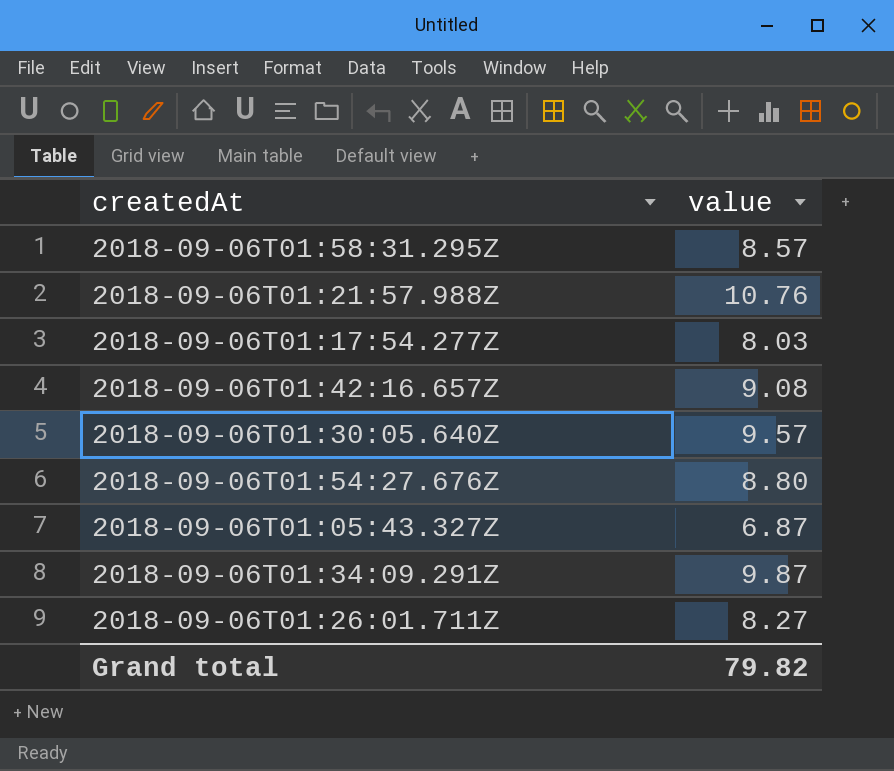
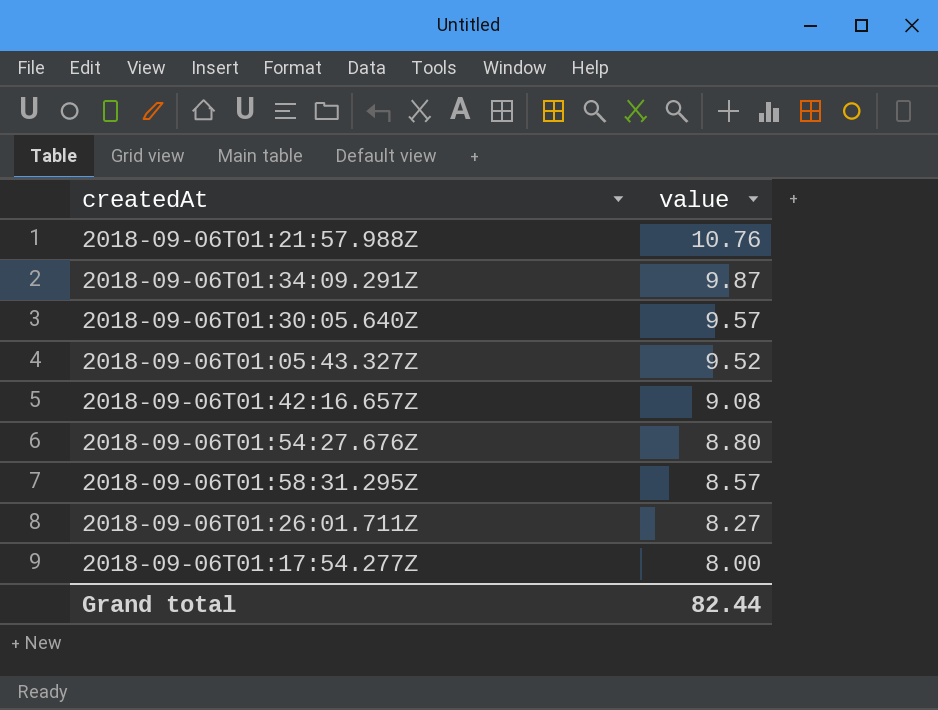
row order: none -> value descending
2018-09-06T01:05:43.327Z | value: 6.87 -> 9.52
2018-09-06T01:17:54.277Z | value: 8.03 -> 8.00
Grand total | value: 79.82 -> 82.44

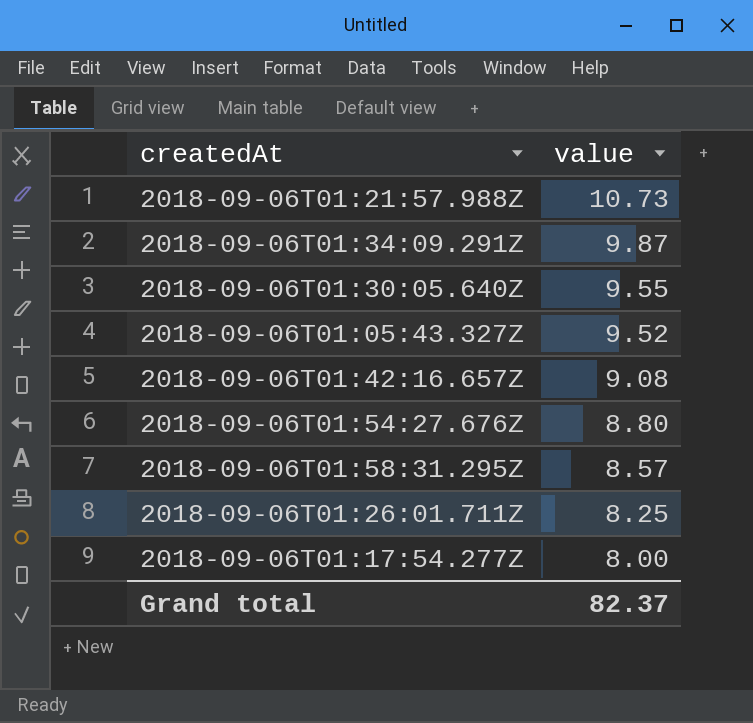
2018-09-06T01:21:57.988Z | value: 10.76 -> 10.73
2018-09-06T01:30:05.640Z | value: 9.57 -> 9.55
2018-09-06T01:26:01.711Z | value: 8.27 -> 8.25
Grand total | value: 82.44 -> 82.37

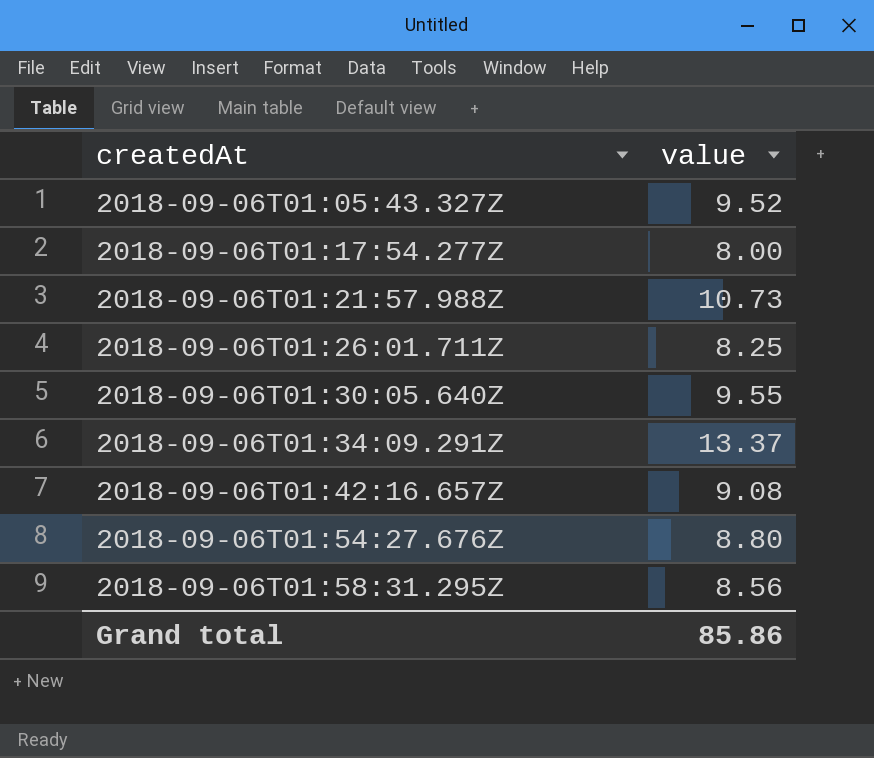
row order: value descending -> createdAt ascending
2018-09-06T01:34:09.291Z | value: 9.87 -> 13.37
2018-09-06T01:58:31.295Z | value: 8.57 -> 8.56
Grand total | value: 82.37 -> 85.86

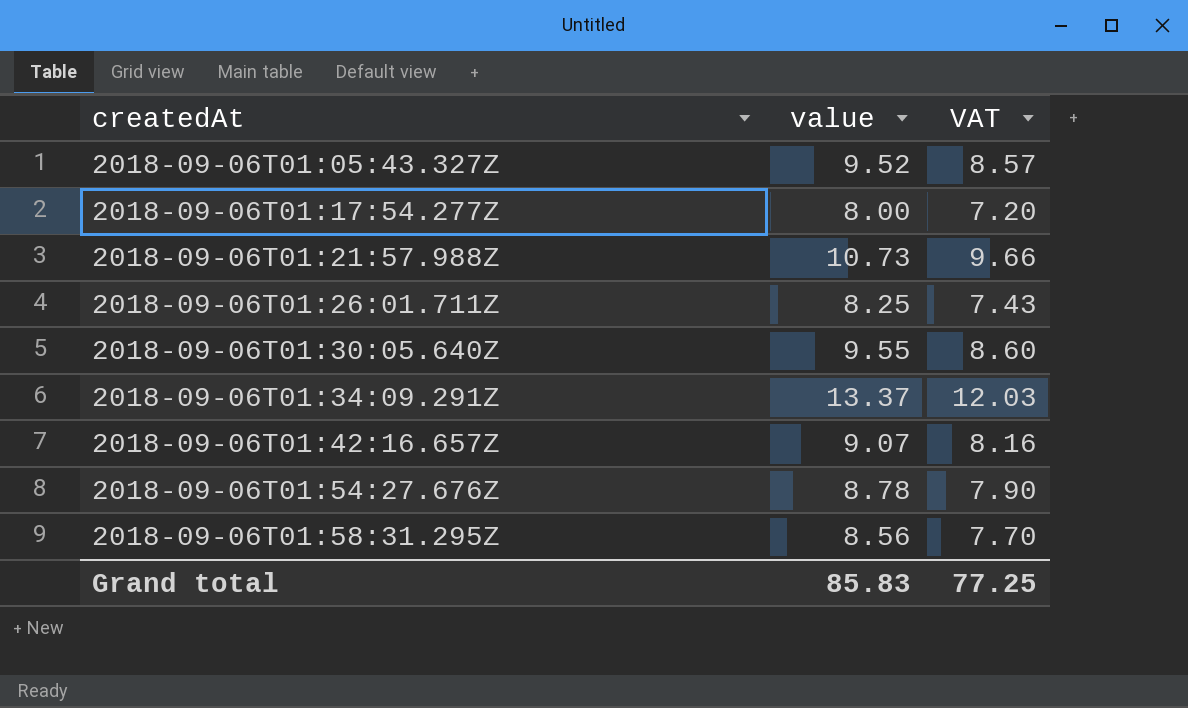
column VAT | formula: none -> [value] * 0.9
2018-09-06T01:42:16.657Z | value: 9.08 -> 9.07
2018-09-06T01:54:27.676Z | value: 8.80 -> 8.78
Grand total | value: 85.86 -> 85.83

